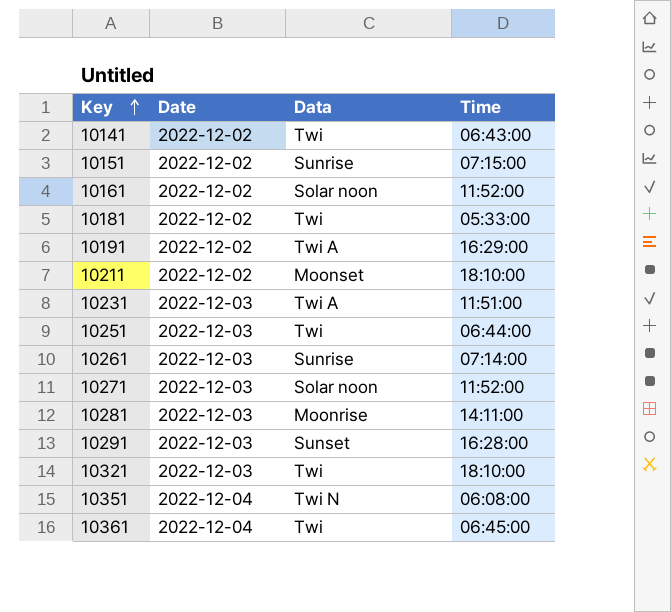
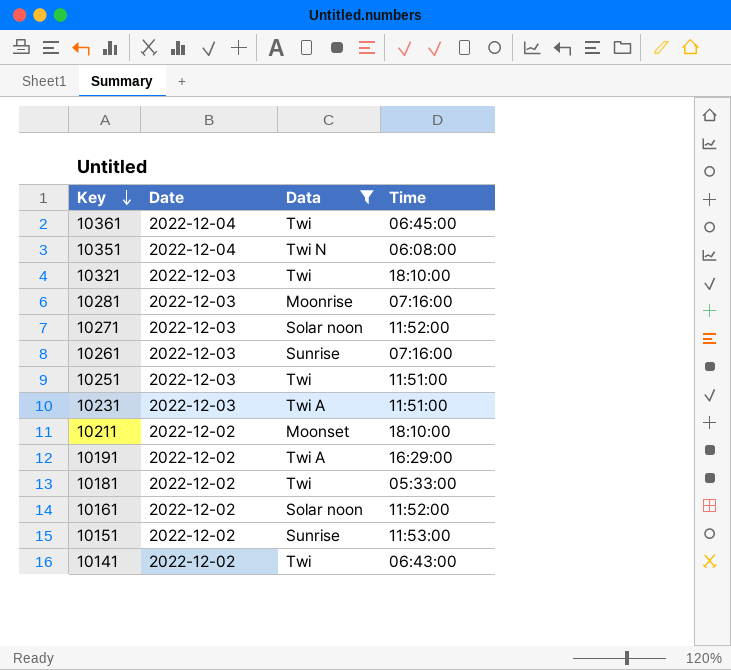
filter: none -> Data != Sunset
row order: Key ascending -> Key descending
10281 | Time: 14:11:00 -> 07:16:00
10261 | Time: 07:14:00 -> 07:16:00
10251 | Time: 06:44:00 -> 11:51:00
10151 | Time: 07:15:00 -> 11:53:00

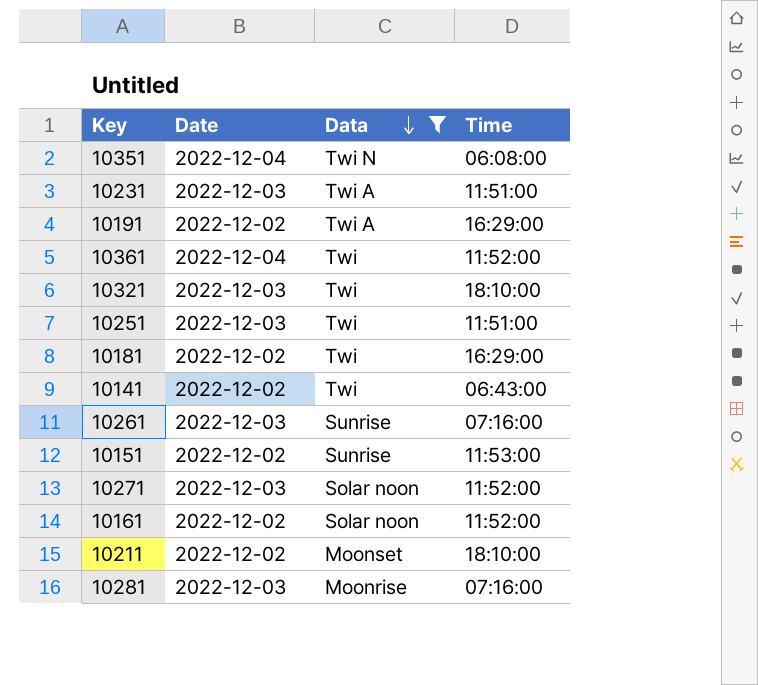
row order: Key descending -> Data descending
10361 | Time: 06:45:00 -> 11:52:00
10181 | Time: 05:33:00 -> 16:29:00

